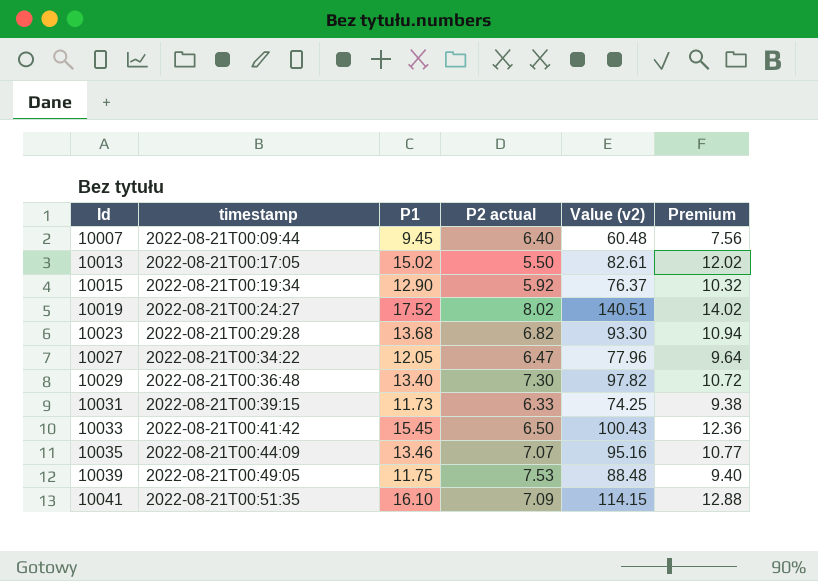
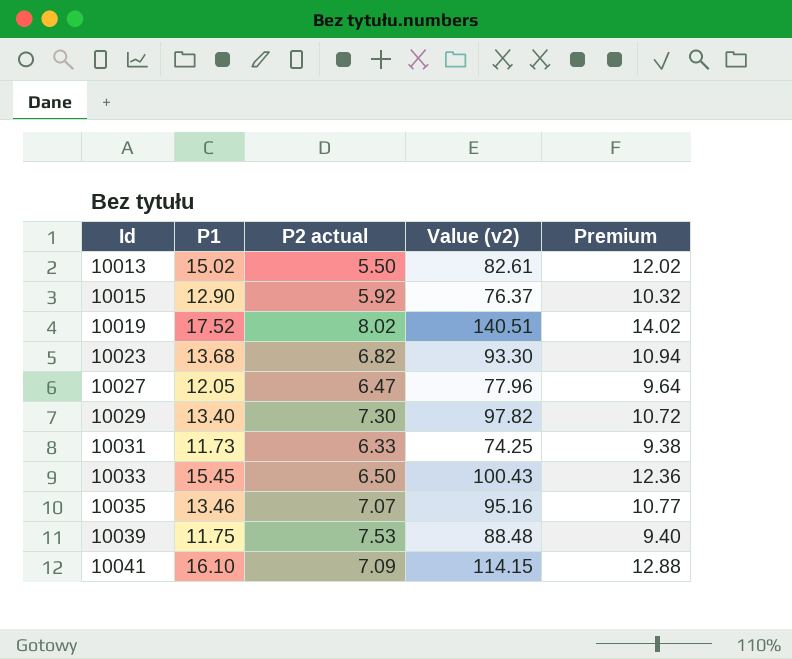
column timestamp | position: 2 -> none
row 10007: 2022-08-21T00:09:44 | 9.45 | 6.40 | 60.48 | 7.56 -> none

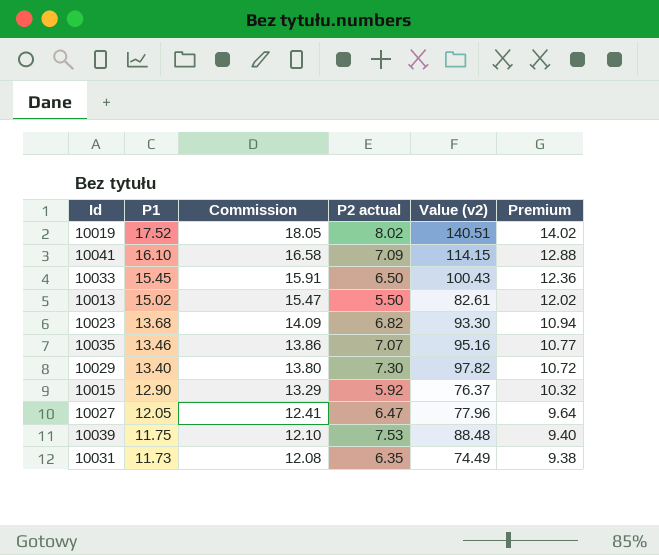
row order: Id ascending -> P1 descending
column Commission | formula: none -> [P1] * 1.03
10031 | P2 actual: 6.33 -> 6.35
10031 | Value (v2): 74.25 -> 74.49

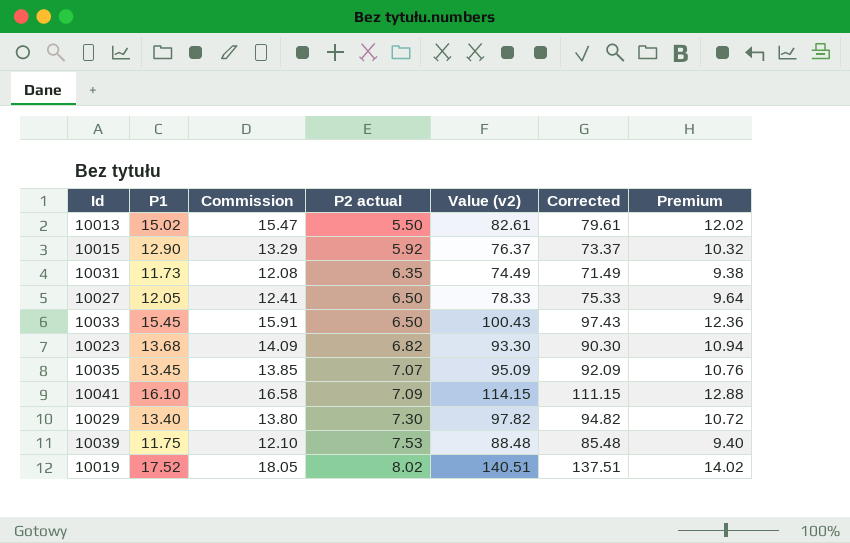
row order: P1 descending -> P2 actual ascending
column Corrected | formula: none -> [Value (v2)] - 3
10027 | P2 actual: 6.47 -> 6.50
10027 | Value (v2): 77.96 -> 78.33
10035 | P1: 13.46 -> 13.45
10035 | Commission: 13.86 -> 13.85
10035 | Value (v2): 95.16 -> 95.09
10035 | Premium: 10.77 -> 10.76

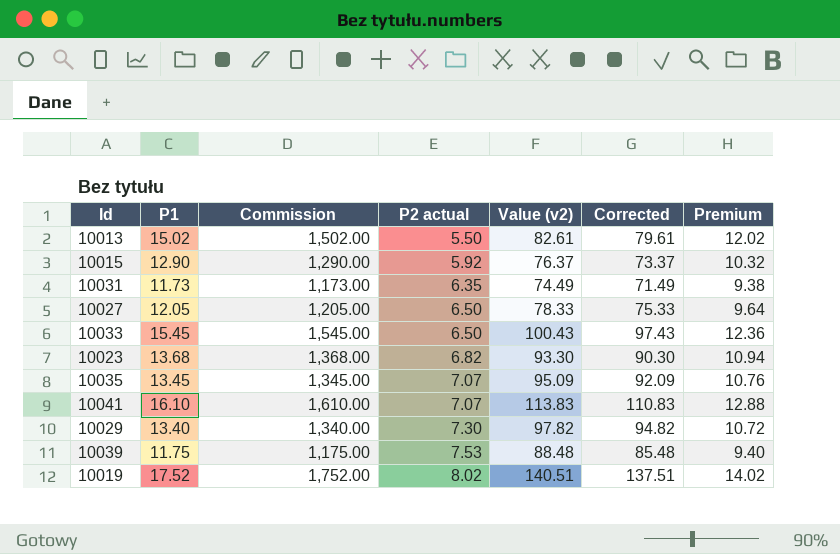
column Commission | formula: [P1] * 1.03 -> [P1] * 100
10041 | P2 actual: 7.09 -> 7.07
10041 | Value (v2): 114.15 -> 113.83
10041 | Corrected: 111.15 -> 110.83

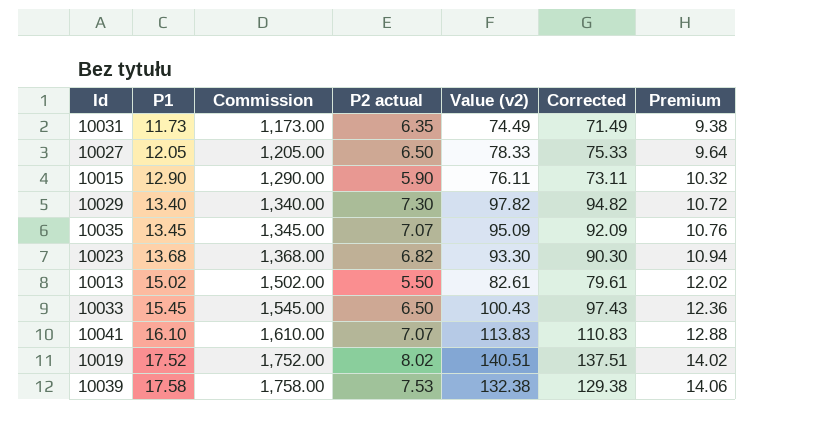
row order: P2 actual ascending -> P1 ascending
10015 | P2 actual: 5.92 -> 5.90
10015 | Value (v2): 76.37 -> 76.11
10015 | Corrected: 73.37 -> 73.11
10039 | P1: 11.75 -> 17.58
10039 | Commission: 1,175.00 -> 1,758.00
10039 | Value (v2): 88.48 -> 132.38
10039 | Corrected: 85.48 -> 129.38
10039 | Premium: 9.40 -> 14.06

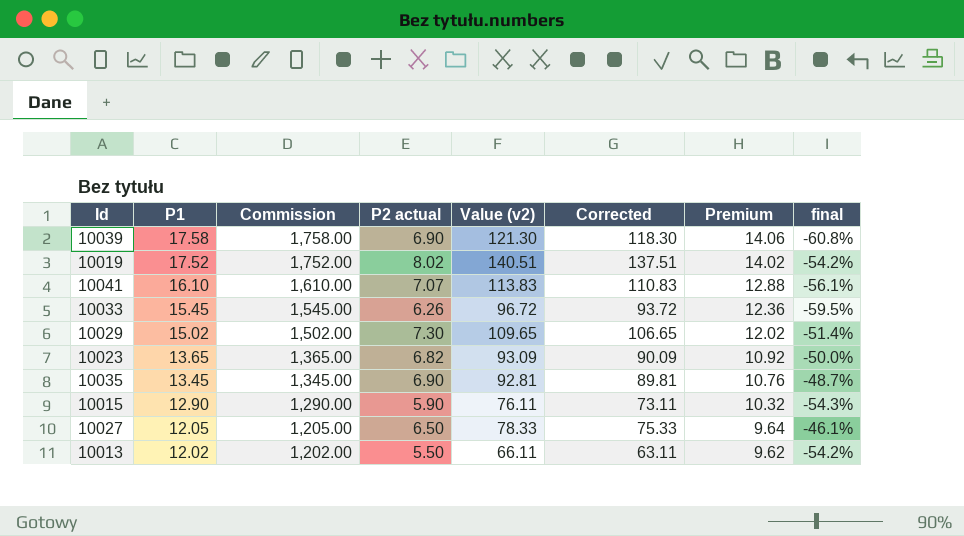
row order: P1 ascending -> P1 descending
column final | formula: none -> ([P2 actual] - [P1]) / [P1]
row 10031: 11.73 | 1,173.00 | 6.35 | 74.49 | 71.49 | 9.38 -> none
10039 | P2 actual: 7.53 -> 6.90
10039 | Value (v2): 132.38 -> 121.30
10039 | Corrected: 129.38 -> 118.30
10033 | P2 actual: 6.50 -> 6.26
10033 | Value (v2): 100.43 -> 96.72
10033 | Corrected: 97.43 -> 93.72
10029 | P1: 13.40 -> 15.02
10029 | Commission: 1,340.00 -> 1,502.00
10029 | Value (v2): 97.82 -> 109.65
10029 | Corrected: 94.82 -> 106.65
10029 | Premium: 10.72 -> 12.02
10023 | P1: 13.68 -> 13.65
10023 | Commission: 1,368.00 -> 1,365.00
10023 | Value (v2): 93.30 -> 93.09
10023 | Corrected: 90.30 -> 90.09
10023 | Premium: 10.94 -> 10.92
10035 | P2 actual: 7.07 -> 6.90
10035 | Value (v2): 95.09 -> 92.81
10035 | Corrected: 92.09 -> 89.81
10013 | P1: 15.02 -> 12.02
10013 | Commission: 1,502.00 -> 1,202.00
10013 | Value (v2): 82.61 -> 66.11
10013 | Corrected: 79.61 -> 63.11
10013 | Premium: 12.02 -> 9.62

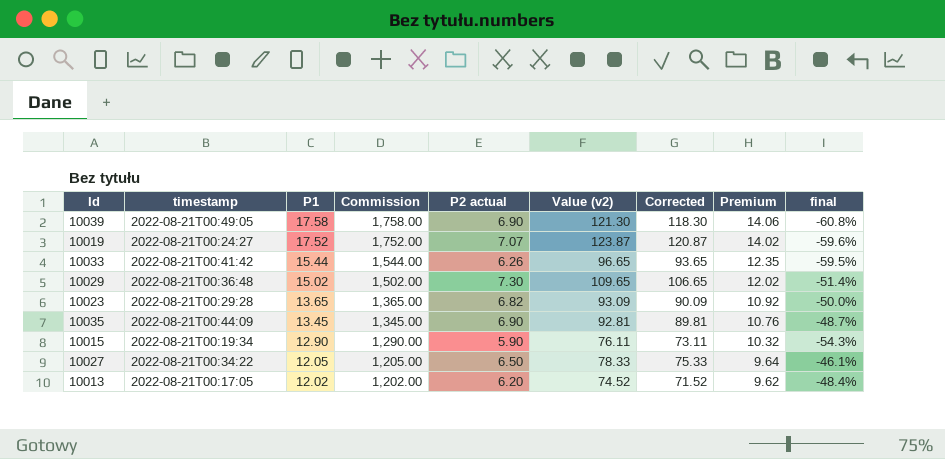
column timestamp | position: none -> 2
row 10041: 16.10 | 1,610.00 | 7.07 | 113.83 | 110.83 | 12.88 | -56.1% -> none
10019 | P2 actual: 8.02 -> 7.07
10019 | Value (v2): 140.51 -> 123.87
10019 | Corrected: 137.51 -> 120.87
10019 | final: -54.2% -> -59.6%
10033 | P1: 15.45 -> 15.44
10033 | Commission: 1,545.00 -> 1,544.00
10033 | Value (v2): 96.72 -> 96.65
10033 | Corrected: 93.72 -> 93.65
10033 | Premium: 12.36 -> 12.35
10013 | P2 actual: 5.50 -> 6.20
10013 | Value (v2): 66.11 -> 74.52
10013 | Corrected: 63.11 -> 71.52
10013 | final: -54.2% -> -48.4%

